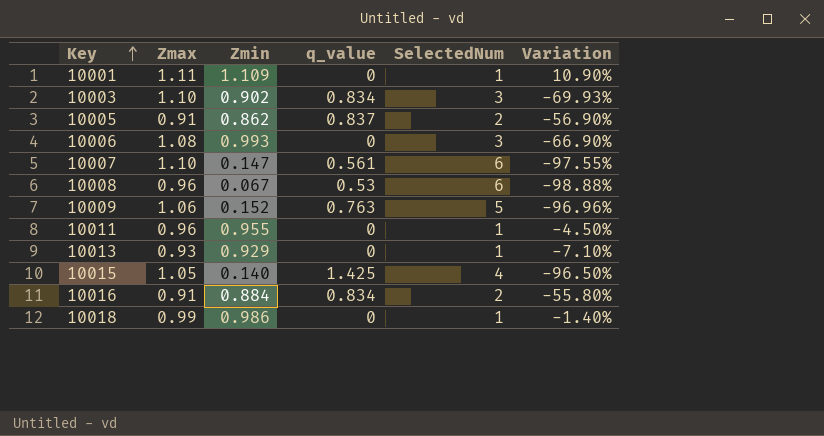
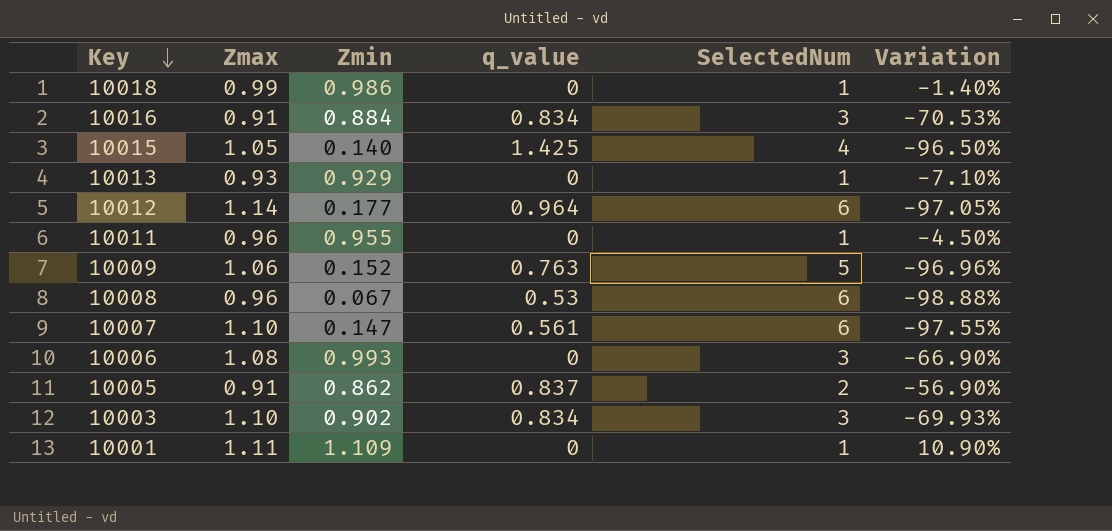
row order: Key ascending -> Key descending
10016 | SelectedNum: 2 -> 3
10016 | Variation: -55.80% -> -70.53%
row 10012: none -> 1.14 | 0.177 | 0.964 | 6 | -97.05%

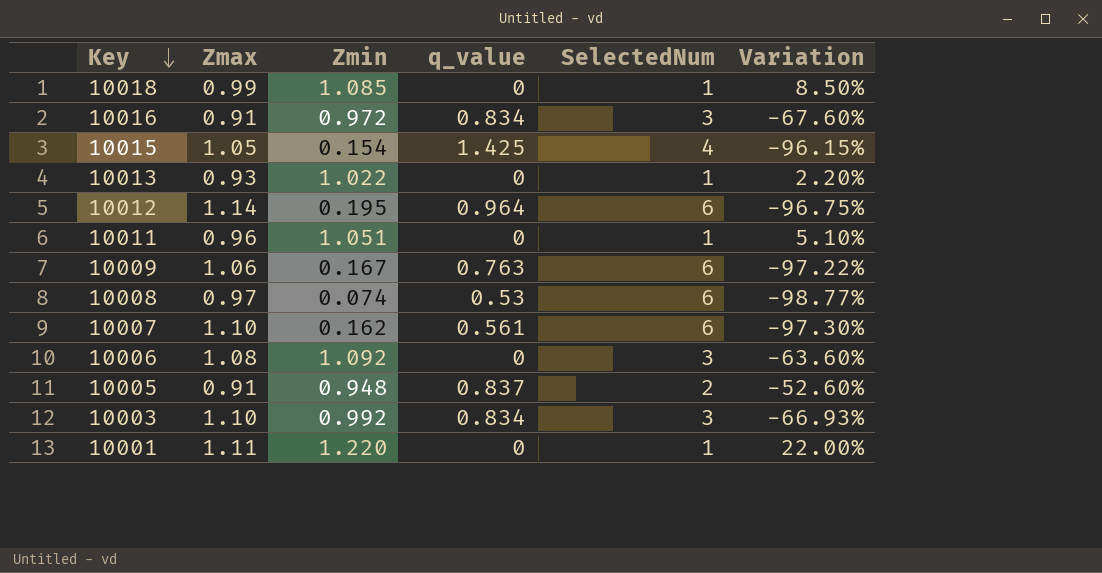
10018 | Zmin: 0.986 -> 1.085
10018 | Variation: -1.40% -> 8.50%
10016 | Zmin: 0.884 -> 0.972
10016 | Variation: -70.53% -> -67.60%
10015 | Zmin: 0.140 -> 0.154
10015 | Variation: -96.50% -> -96.15%
10013 | Zmin: 0.929 -> 1.022
10013 | Variation: -7.10% -> 2.20%
10012 | Zmin: 0.177 -> 0.195
10012 | Variation: -97.05% -> -96.75%
10011 | Zmin: 0.955 -> 1.051
10011 | Variation: -4.50% -> 5.10%
10009 | Zmin: 0.152 -> 0.167
10009 | SelectedNum: 5 -> 6
10009 | Variation: -96.96% -> -97.22%
10008 | Zmax: 0.96 -> 0.97
10008 | Zmin: 0.067 -> 0.074
10008 | Variation: -98.88% -> -98.77%
10007 | Zmin: 0.147 -> 0.162
10007 | Variation: -97.55% -> -97.30%
10006 | Zmin: 0.993 -> 1.092
10006 | Variation: -66.90% -> -63.60%
10005 | Zmin: 0.862 -> 0.948
10005 | Variation: -56.90% -> -52.60%
10003 | Zmin: 0.902 -> 0.992
10003 | Variation: -69.93% -> -66.93%
10001 | Zmin: 1.109 -> 1.220
10001 | Variation: 10.90% -> 22.00%

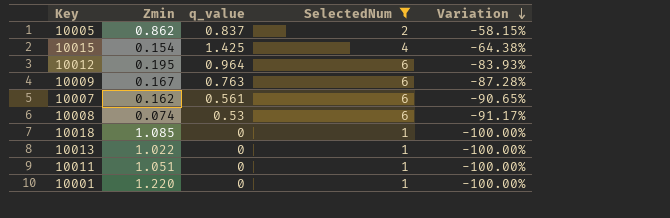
filter: none -> SelectedNum != 3
row order: Key descending -> Variation descending
column Zmax | position: 2 -> none
column Variation | formula: ([Zmin] - [SelectedNum]) / [SelectedNum] -> ([q_value] - [SelectedNum]) / [SelectedNum]
10005 | Zmin: 0.948 -> 0.862

